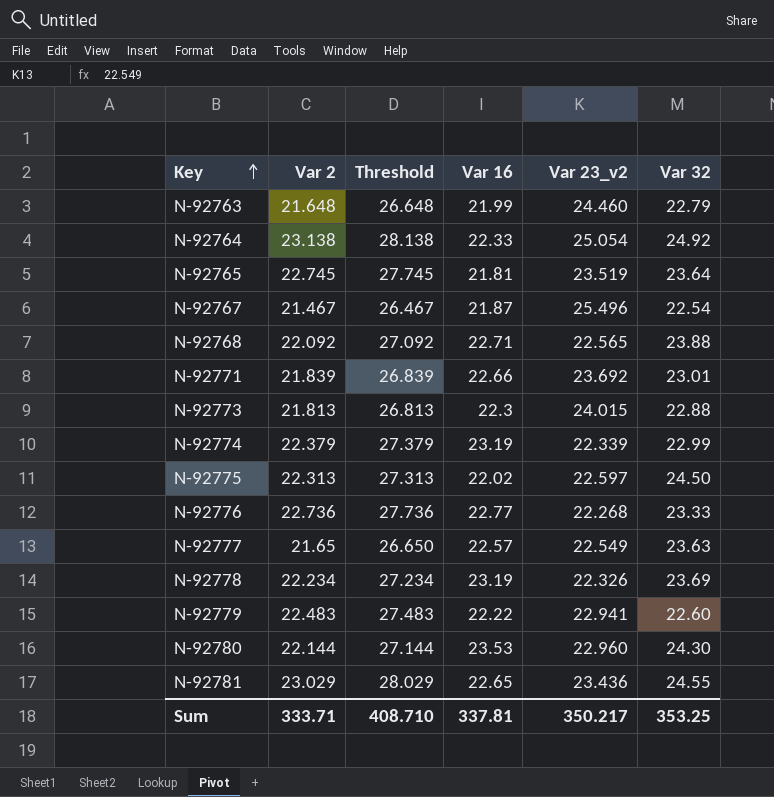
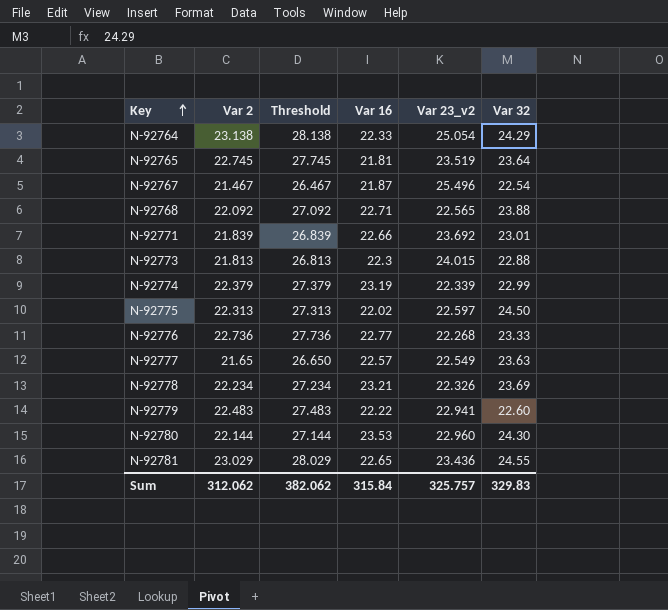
row N-92763: 21.648 | 26.648 | 21.99 | 24.460 | 22.79 -> none
N-92764 | Var 32: 24.92 -> 24.29
N-92778 | Var 16: 23.19 -> 23.21
Sum | Var 2: 333.71 -> 312.062
Sum | Threshold: 408.710 -> 382.062
Sum | Var 16: 337.81 -> 315.84
Sum | Var 23_v2: 350.217 -> 325.757
Sum | Var 32: 353.25 -> 329.83

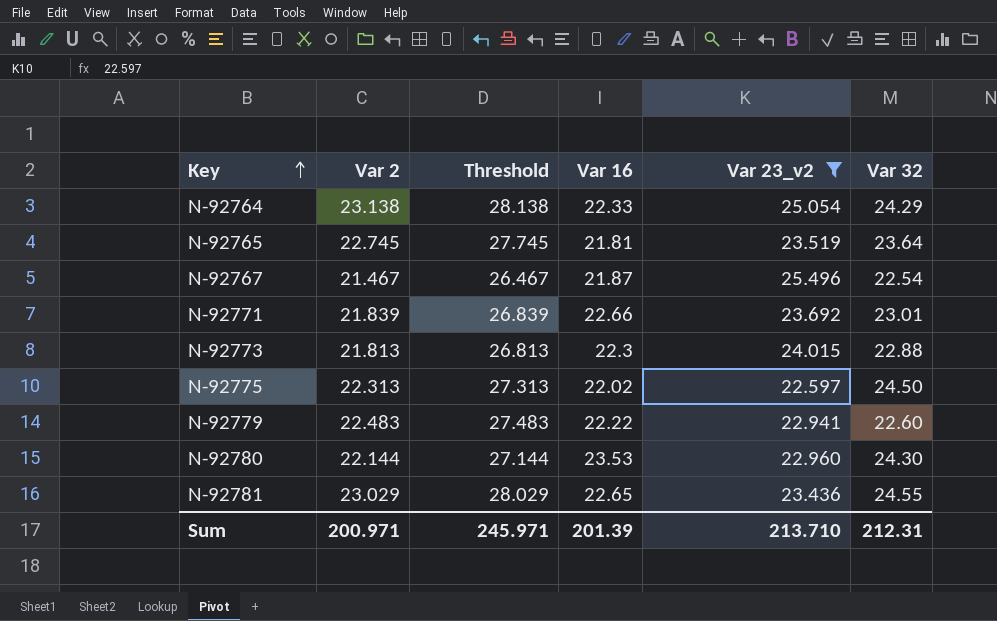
filter: none -> Var 23_v2 >= 22.597
Sum | Var 2: 312.062 -> 200.971
Sum | Threshold: 382.062 -> 245.971
Sum | Var 16: 315.84 -> 201.39
Sum | Var 23_v2: 325.757 -> 213.710
Sum | Var 32: 329.83 -> 212.31

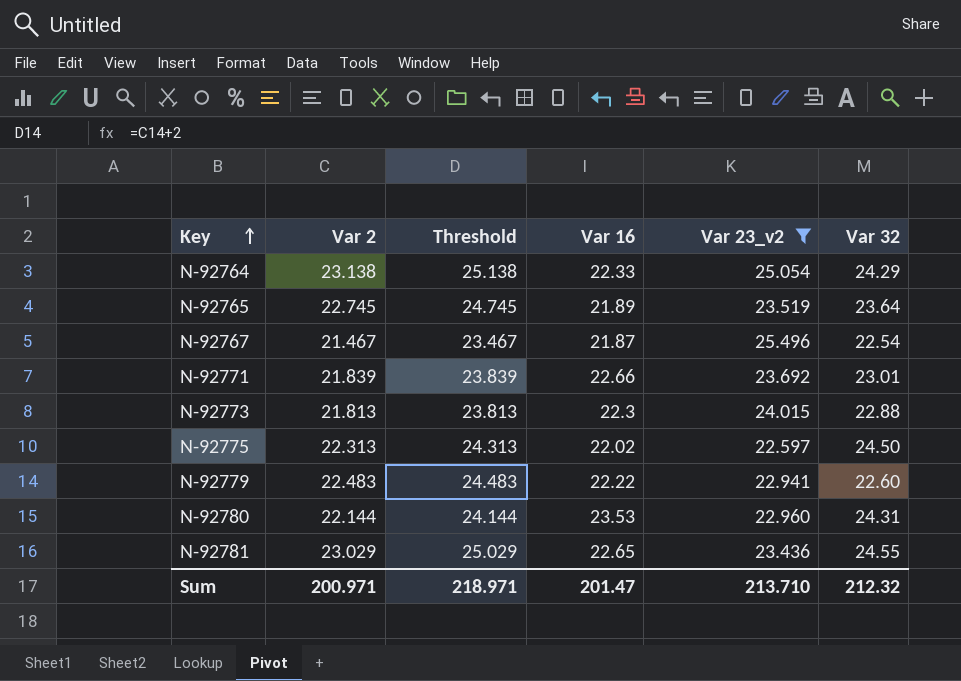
column Threshold | formula: [Var 2] + 5 -> [Var 2] + 2
N-92765 | Var 16: 21.81 -> 21.89
N-92780 | Var 32: 24.30 -> 24.31
Sum | Threshold: 245.971 -> 218.971
Sum | Var 16: 201.39 -> 201.47
Sum | Var 32: 212.31 -> 212.32

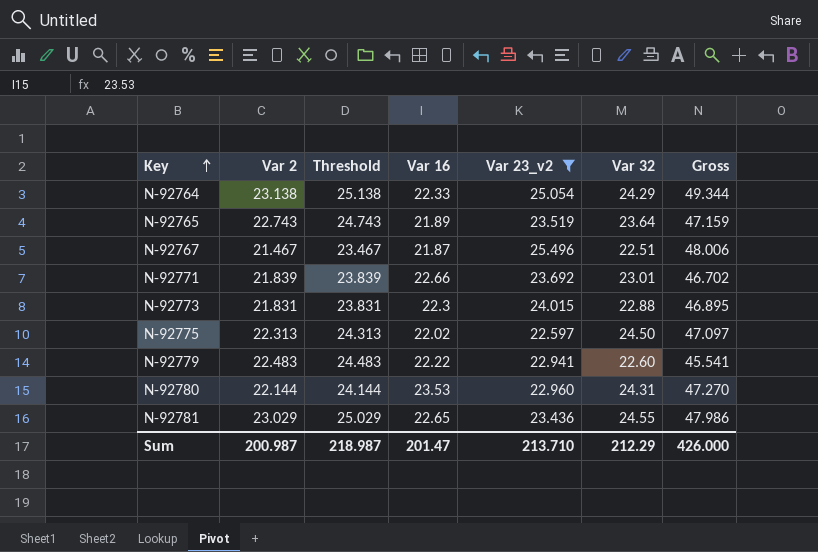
column Gross | formula: none -> [Var 23_v2] + [Var 32]
N-92765 | Var 2: 22.745 -> 22.743
N-92765 | Threshold: 24.745 -> 24.743
N-92767 | Var 32: 22.54 -> 22.51
N-92773 | Var 2: 21.813 -> 21.831
N-92773 | Threshold: 23.813 -> 23.831
Sum | Var 2: 200.971 -> 200.987
Sum | Threshold: 218.971 -> 218.987
Sum | Var 32: 212.32 -> 212.29

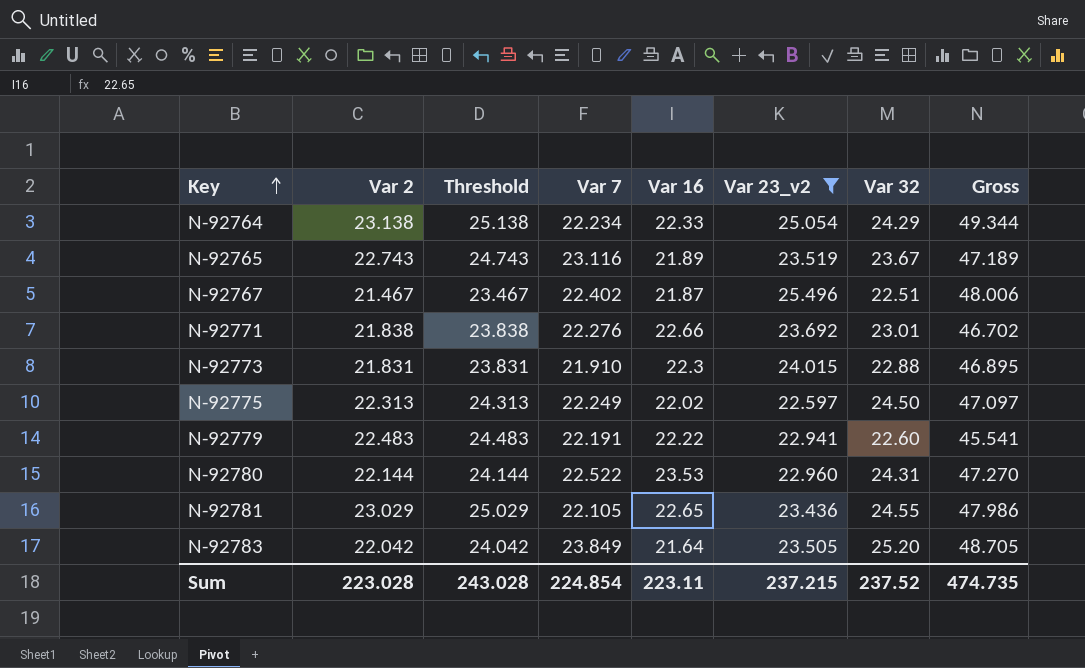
column Var 7 | position: none -> 4
N-92765 | Var 32: 23.64 -> 23.67
N-92765 | Gross: 47.159 -> 47.189
N-92771 | Var 2: 21.839 -> 21.838
N-92771 | Threshold: 23.839 -> 23.838
row N-92783: none -> 22.042 | 24.042 | 23.849 | 21.64 | 23.505 | 25.20 | 48.705
Sum | Var 2: 200.987 -> 223.028
Sum | Threshold: 218.987 -> 243.028
Sum | Var 16: 201.47 -> 223.11
Sum | Var 23_v2: 213.710 -> 237.215
Sum | Var 32: 212.29 -> 237.52
Sum | Gross: 426.000 -> 474.735

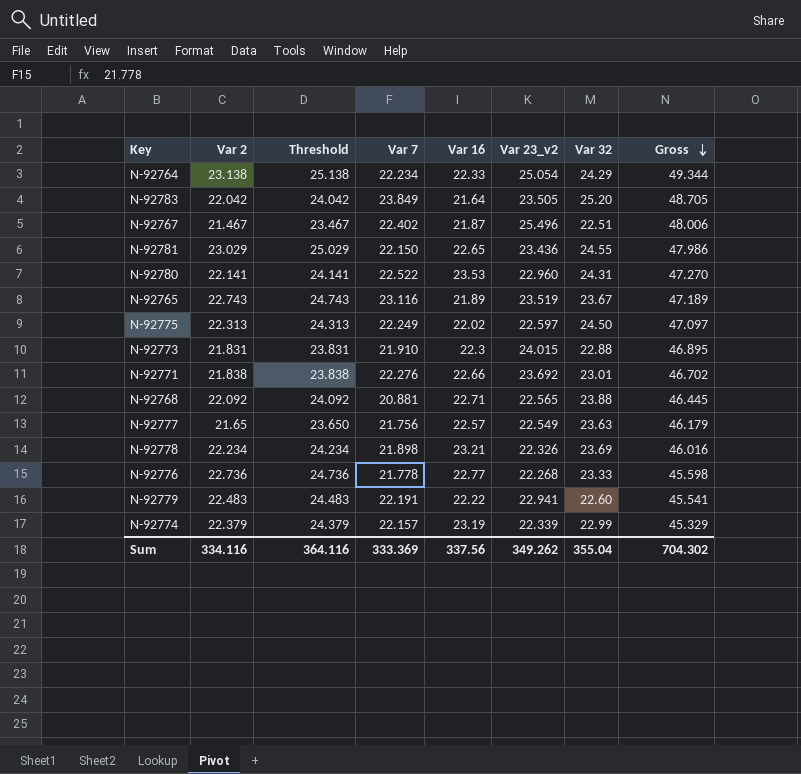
filter: Var 23_v2 >= 22.597 -> none
row order: Key ascending -> Gross descending
N-92781 | Var 7: 22.105 -> 22.150
N-92780 | Var 2: 22.144 -> 22.141
N-92780 | Threshold: 24.144 -> 24.141
Sum | Var 2: 223.028 -> 334.116
Sum | Threshold: 243.028 -> 364.116
Sum | Var 7: 224.854 -> 333.369
Sum | Var 16: 223.11 -> 337.56
Sum | Var 23_v2: 237.215 -> 349.262
Sum | Var 32: 237.52 -> 355.04
Sum | Gross: 474.735 -> 704.302

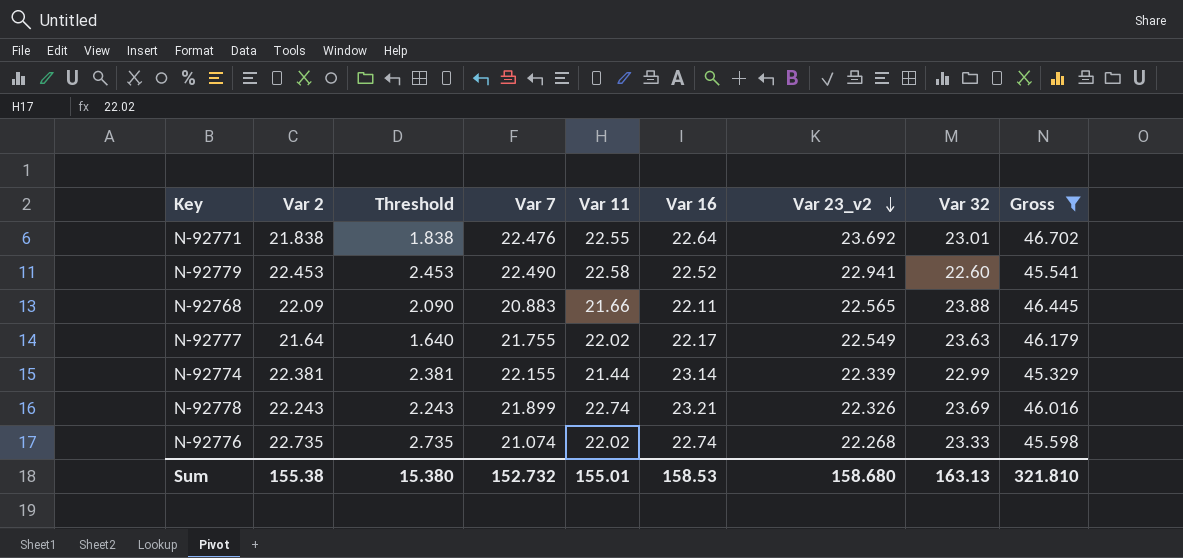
filter: none -> Gross <= 46.702
row order: Gross descending -> Var 23_v2 descending
column Threshold | formula: [Var 2] + 2 -> [Var 2] - 20
column Var 11 | position: none -> 5
N-92771 | Var 7: 22.276 -> 22.476
N-92771 | Var 16: 22.66 -> 22.64
N-92779 | Var 2: 22.483 -> 22.453
N-92779 | Var 7: 22.191 -> 22.490
N-92779 | Var 16: 22.22 -> 22.52
N-92768 | Var 2: 22.092 -> 22.09
N-92768 | Var 7: 20.881 -> 20.883
N-92768 | Var 16: 22.71 -> 22.11
N-92777 | Var 2: 21.65 -> 21.64
N-92777 | Var 7: 21.756 -> 21.755
N-92777 | Var 16: 22.57 -> 22.17
N-92774 | Var 2: 22.379 -> 22.381
N-92774 | Var 7: 22.157 -> 22.155
N-92774 | Var 16: 23.19 -> 23.14
N-92778 | Var 2: 22.234 -> 22.243
N-92778 | Var 7: 21.898 -> 21.899
N-92776 | Var 2: 22.736 -> 22.735
N-92776 | Var 7: 21.778 -> 21.074
N-92776 | Var 16: 22.77 -> 22.74
Sum | Var 2: 334.116 -> 155.38
Sum | Threshold: 364.116 -> 15.380
Sum | Var 7: 333.369 -> 152.732
Sum | Var 16: 337.56 -> 158.53
Sum | Var 23_v2: 349.262 -> 158.680
Sum | Var 32: 355.04 -> 163.13
Sum | Gross: 704.302 -> 321.810

